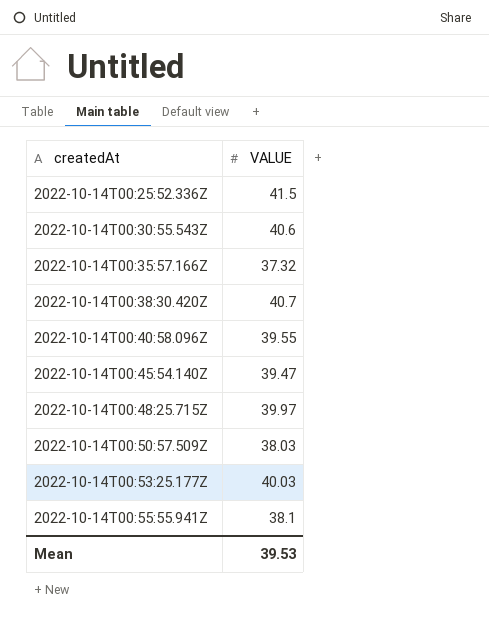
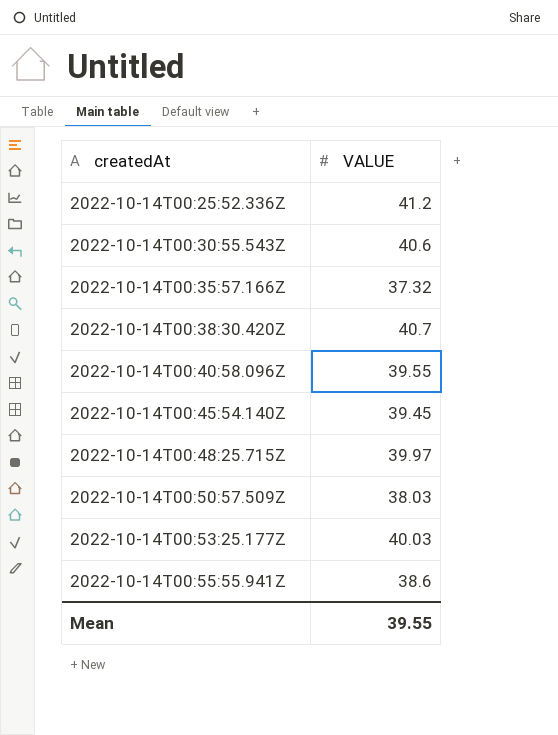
2022-10-14T00:25:52.336Z | VALUE: 41.5 -> 41.2
2022-10-14T00:45:54.140Z | VALUE: 39.47 -> 39.45
2022-10-14T00:55:55.941Z | VALUE: 38.1 -> 38.6
Mean | VALUE: 39.53 -> 39.55

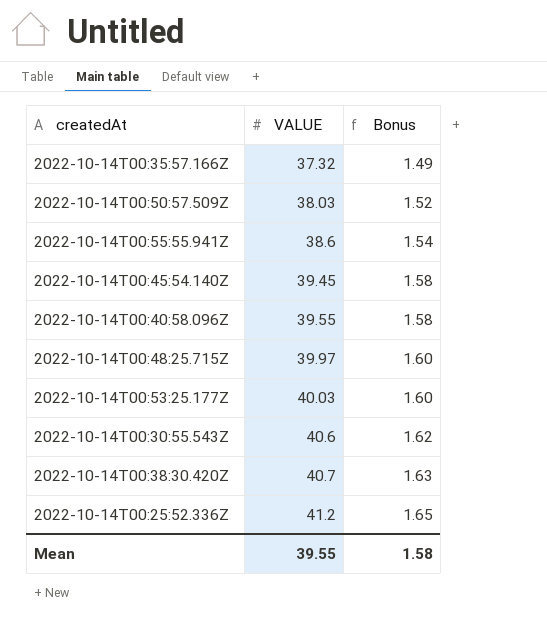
row order: createdAt ascending -> VALUE ascending
column Bonus | formula: none -> [VALUE] * 0.04

